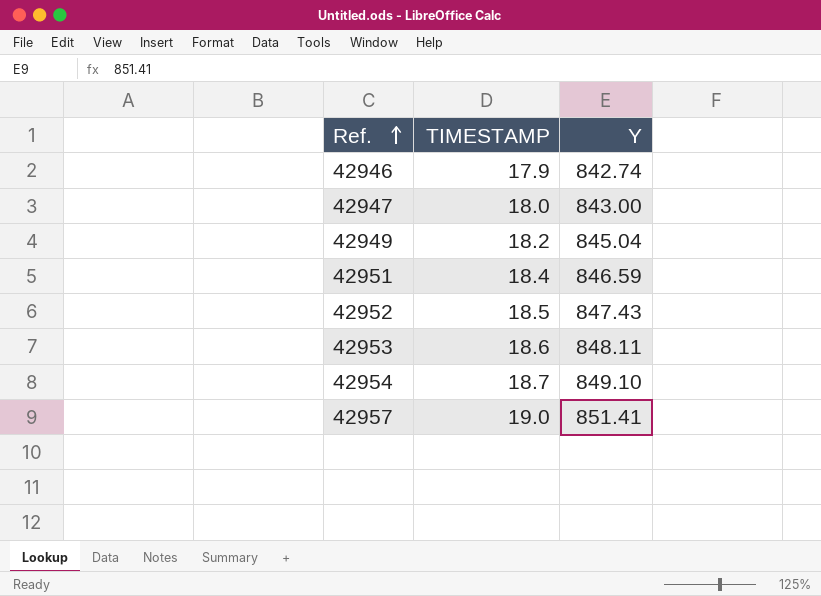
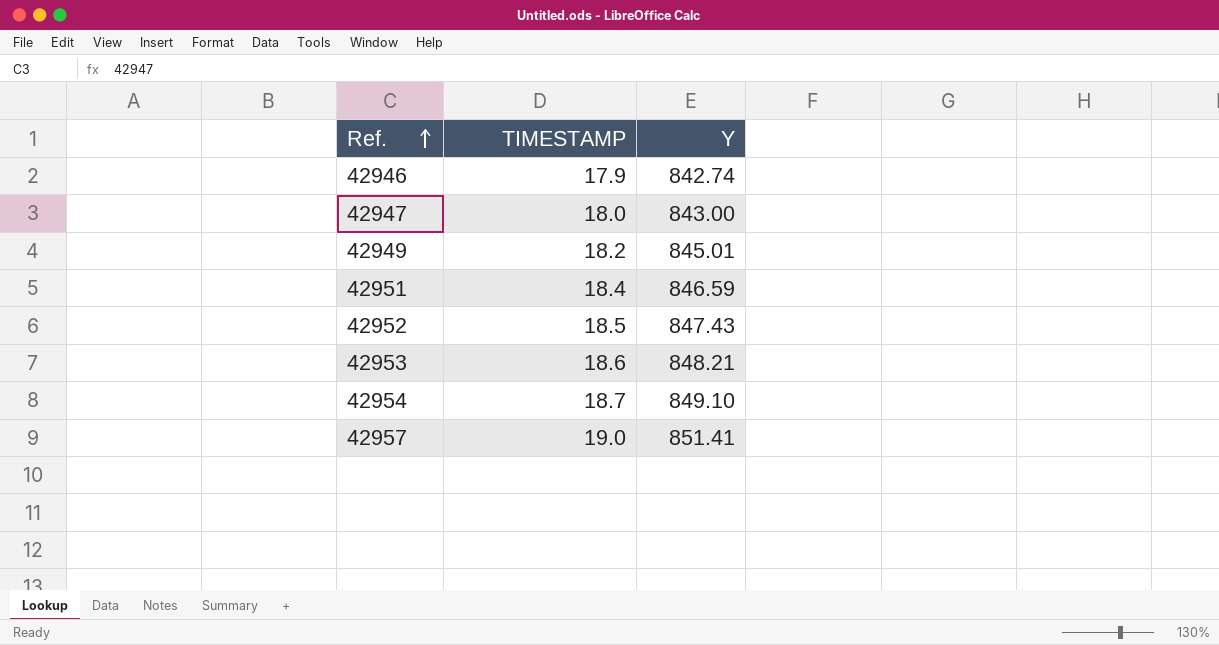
42949 | Y: 845.04 -> 845.01
42953 | Y: 848.11 -> 848.21

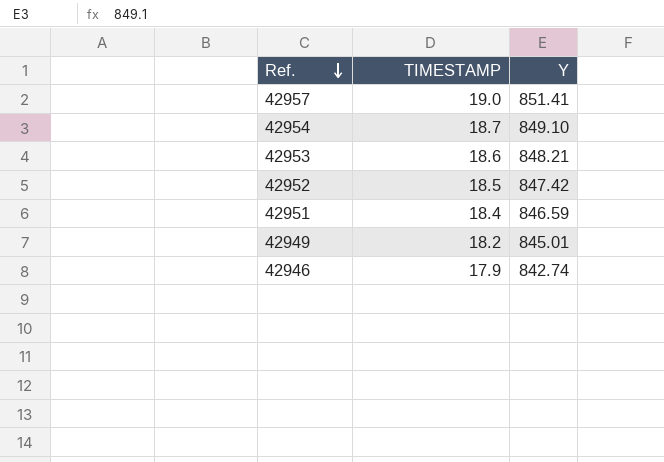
row order: Ref. ascending -> Ref. descending
row 42947: 18.0 | 843.00 -> none
42952 | Y: 847.43 -> 847.42

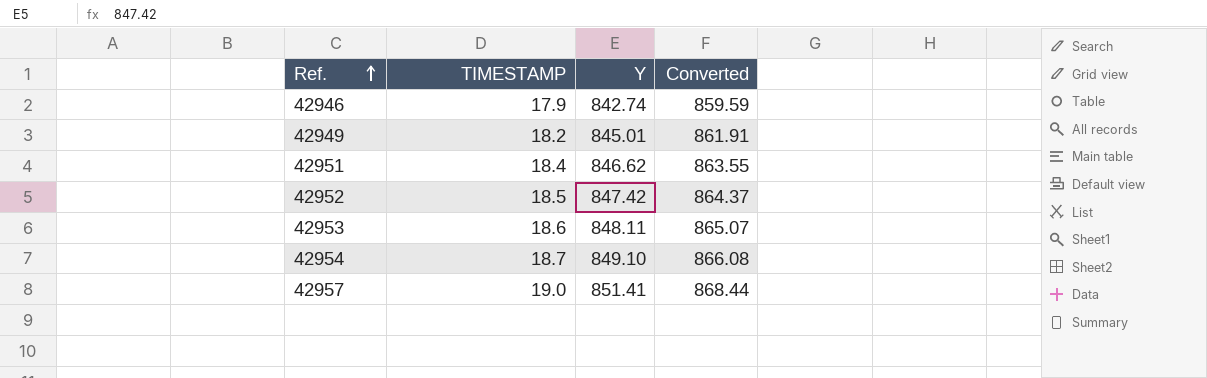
row order: Ref. descending -> Ref. ascending
column Converted | formula: none -> [Y] * 1.02
42951 | Y: 846.59 -> 846.62
42953 | Y: 848.21 -> 848.11

